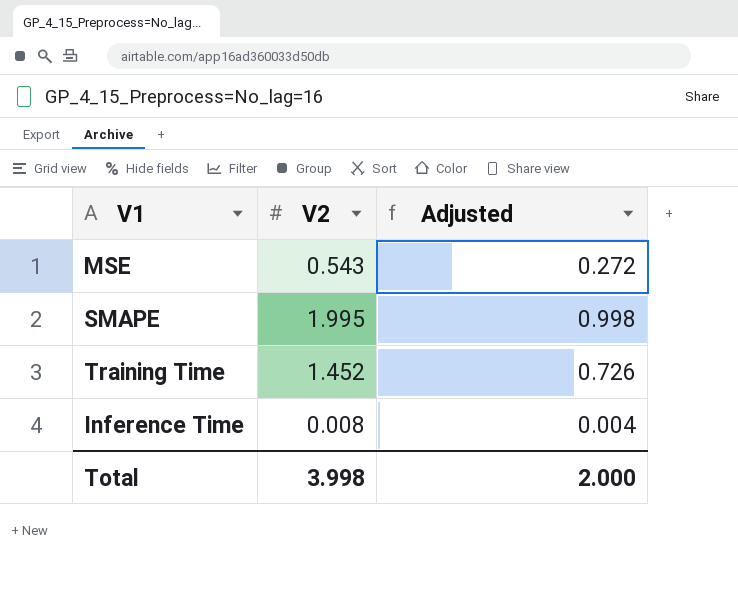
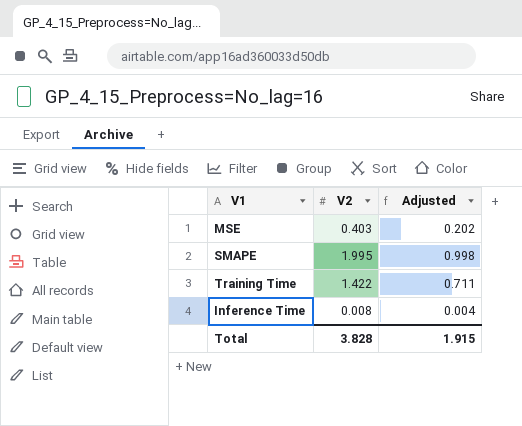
MSE | V2: 0.543 -> 0.403
MSE | Adjusted: 0.272 -> 0.202
Training Time | V2: 1.452 -> 1.422
Training Time | Adjusted: 0.726 -> 0.711
Total | V2: 3.998 -> 3.828
Total | Adjusted: 2.000 -> 1.915

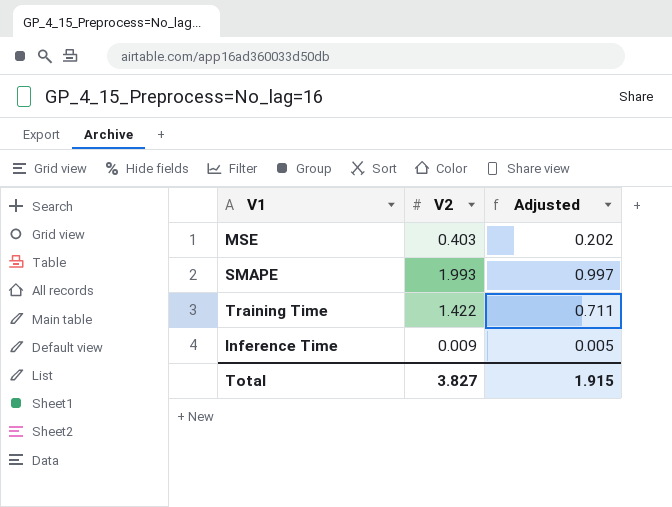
SMAPE | V2: 1.995 -> 1.993
SMAPE | Adjusted: 0.998 -> 0.997
Inference Time | V2: 0.008 -> 0.009
Inference Time | Adjusted: 0.004 -> 0.005
Total | V2: 3.828 -> 3.827

